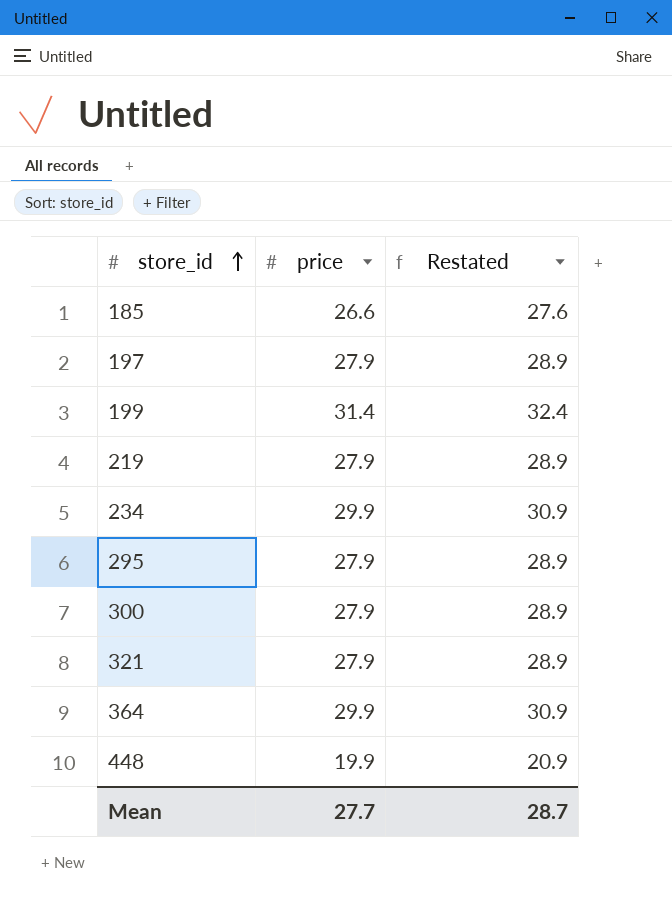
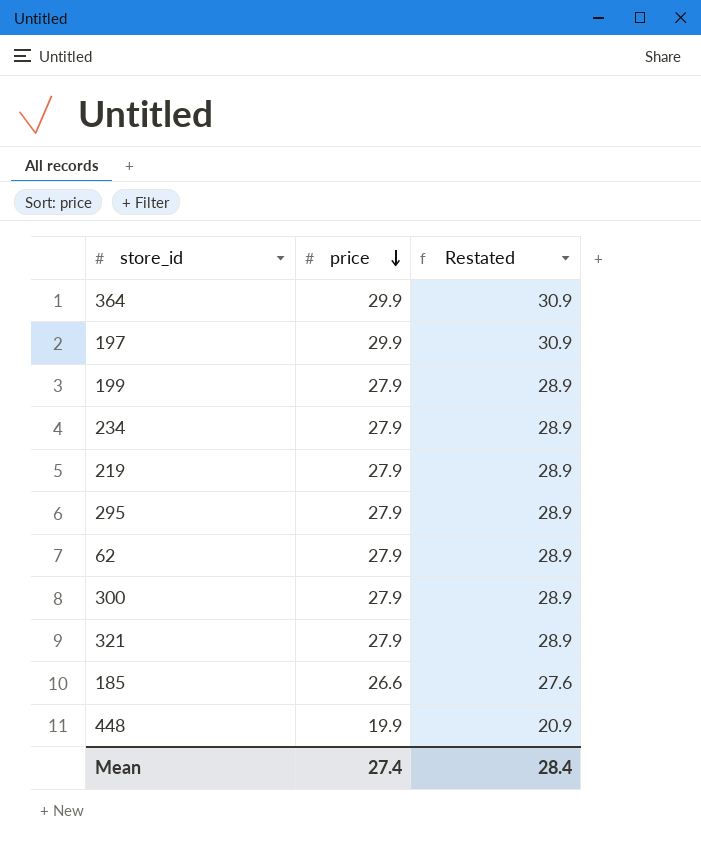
row order: store_id ascending -> price descending
197 | price: 27.9 -> 29.9
197 | Restated: 28.9 -> 30.9
199 | price: 31.4 -> 27.9
199 | Restated: 32.4 -> 28.9
234 | price: 29.9 -> 27.9
234 | Restated: 30.9 -> 28.9
row 62: none -> 27.9 | 28.9
Mean | price: 27.7 -> 27.4
Mean | Restated: 28.7 -> 28.4

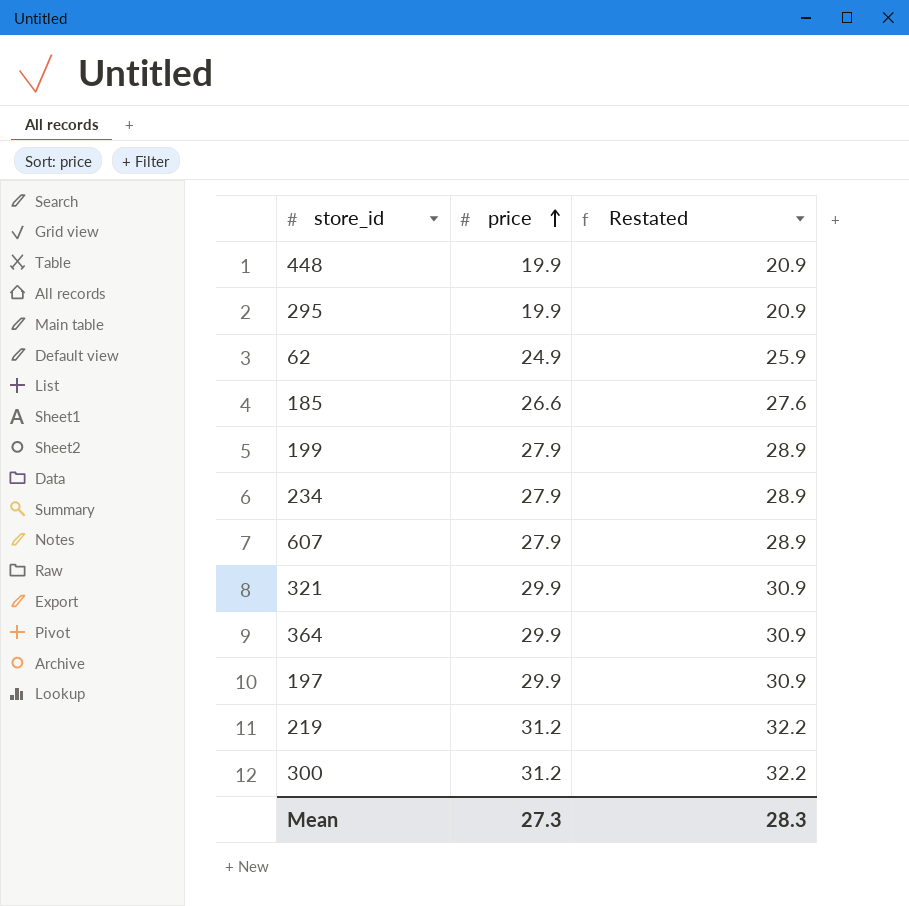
row order: price descending -> price ascending
295 | price: 27.9 -> 19.9
295 | Restated: 28.9 -> 20.9
62 | price: 27.9 -> 24.9
62 | Restated: 28.9 -> 25.9
row 607: none -> 27.9 | 28.9
321 | price: 27.9 -> 29.9
321 | Restated: 28.9 -> 30.9
219 | price: 27.9 -> 31.2
219 | Restated: 28.9 -> 32.2
300 | price: 27.9 -> 31.2
300 | Restated: 28.9 -> 32.2
Mean | price: 27.4 -> 27.3
Mean | Restated: 28.4 -> 28.3

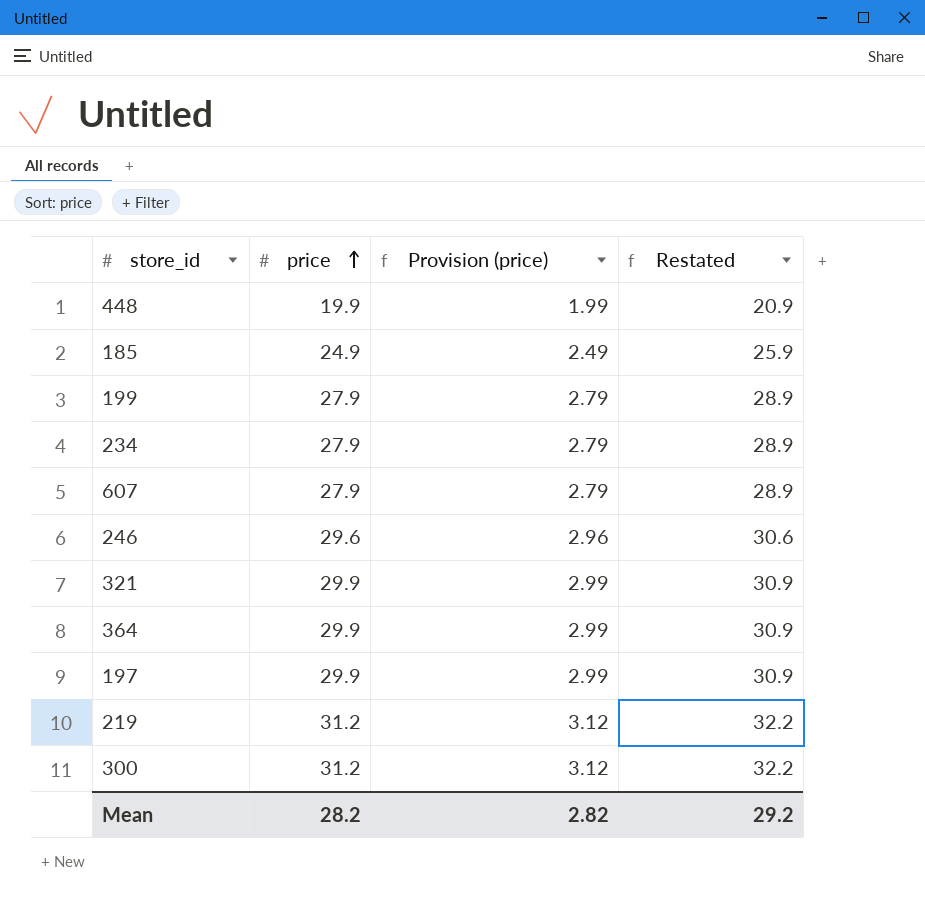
column Provision (price) | formula: none -> [price] * 0.1
row 295: 19.9 | 20.9 -> none
row 62: 24.9 | 25.9 -> none
185 | price: 26.6 -> 24.9
185 | Restated: 27.6 -> 25.9
row 246: none -> 29.6 | 2.96 | 30.6
Mean | price: 27.3 -> 28.2
Mean | Restated: 28.3 -> 29.2

